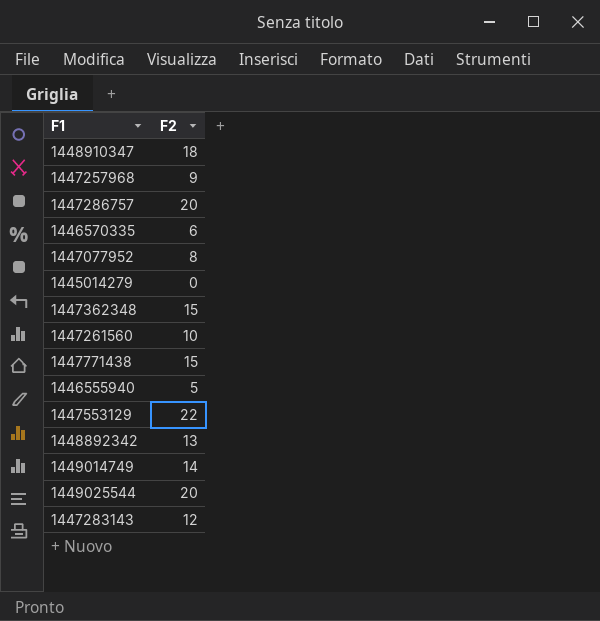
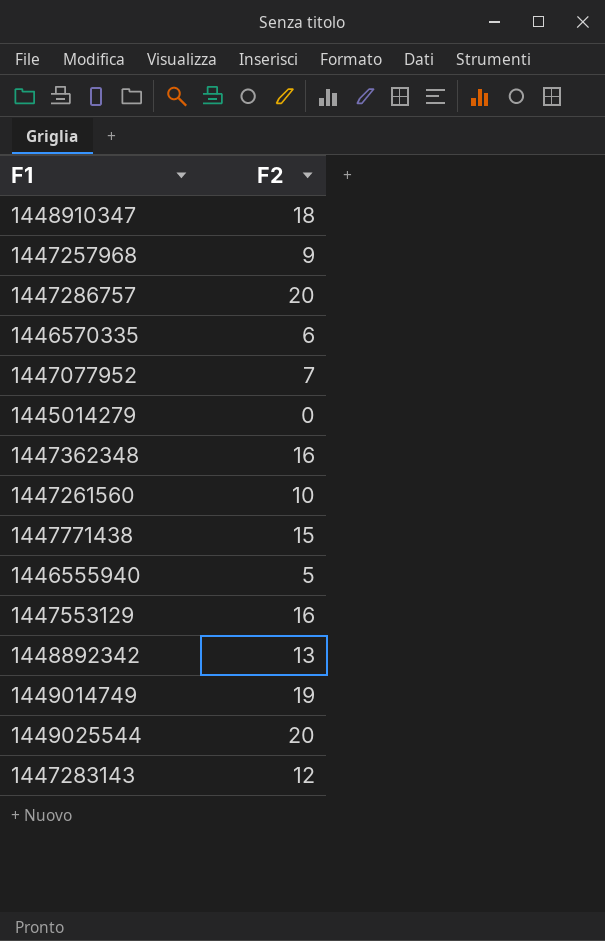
1447077952 | F2: 8 -> 7
1447362348 | F2: 15 -> 16
1447553129 | F2: 22 -> 16
1449014749 | F2: 14 -> 19

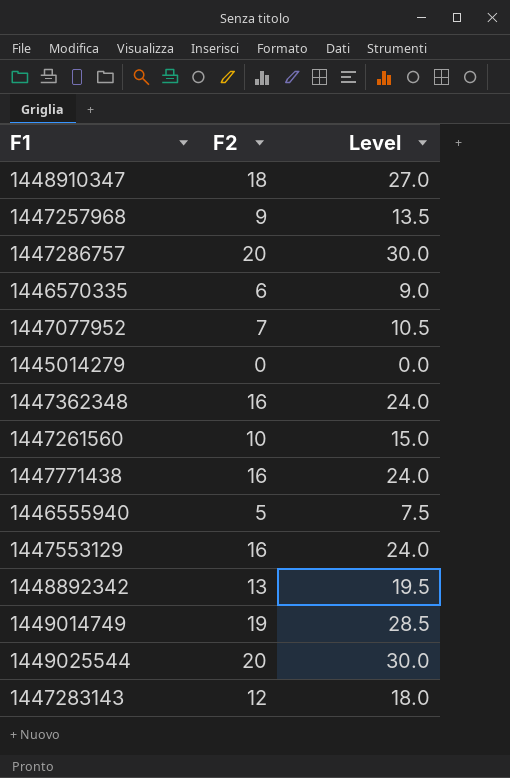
column Level | formula: none -> [F2] * 1.5
1447771438 | F2: 15 -> 16

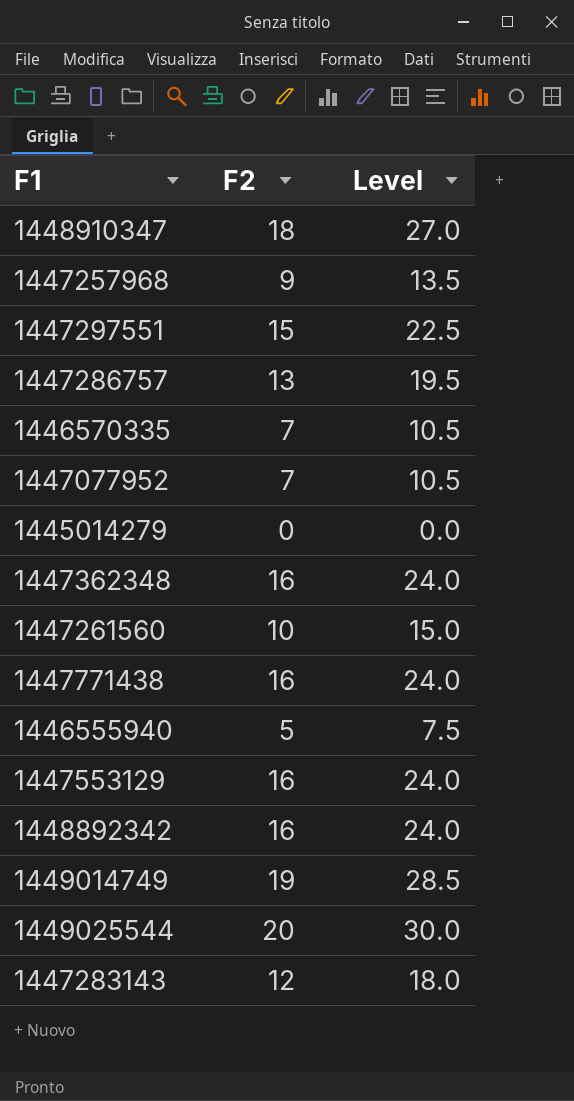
row 1447297551: none -> 15 | 22.5
1447286757 | F2: 20 -> 13
1447286757 | Level: 30.0 -> 19.5
1446570335 | F2: 6 -> 7
1446570335 | Level: 9.0 -> 10.5
1448892342 | F2: 13 -> 16
1448892342 | Level: 19.5 -> 24.0

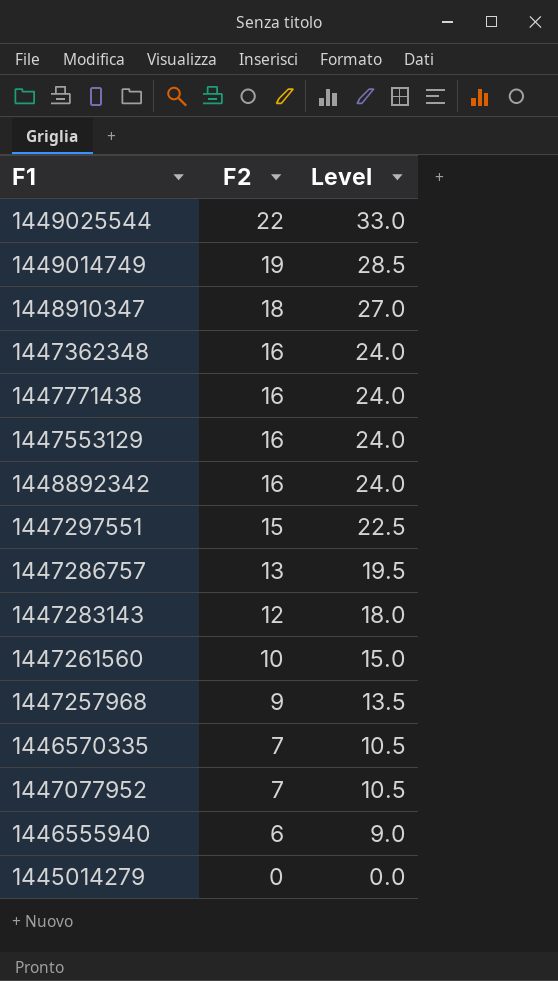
row order: none -> F2 descending
1449025544 | F2: 20 -> 22
1449025544 | Level: 30.0 -> 33.0
1446555940 | F2: 5 -> 6
1446555940 | Level: 7.5 -> 9.0

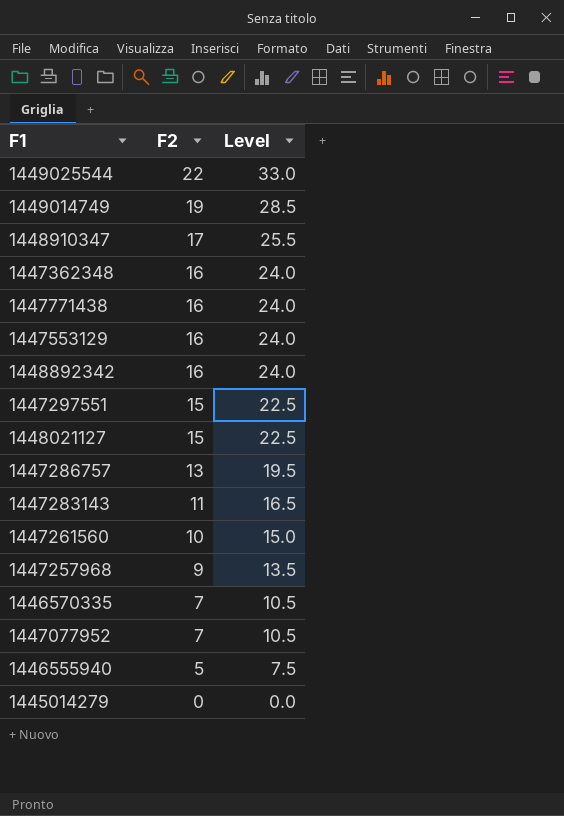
1448910347 | F2: 18 -> 17
1448910347 | Level: 27.0 -> 25.5
row 1448021127: none -> 15 | 22.5
1447283143 | F2: 12 -> 11
1447283143 | Level: 18.0 -> 16.5
1446555940 | F2: 6 -> 5
1446555940 | Level: 9.0 -> 7.5

